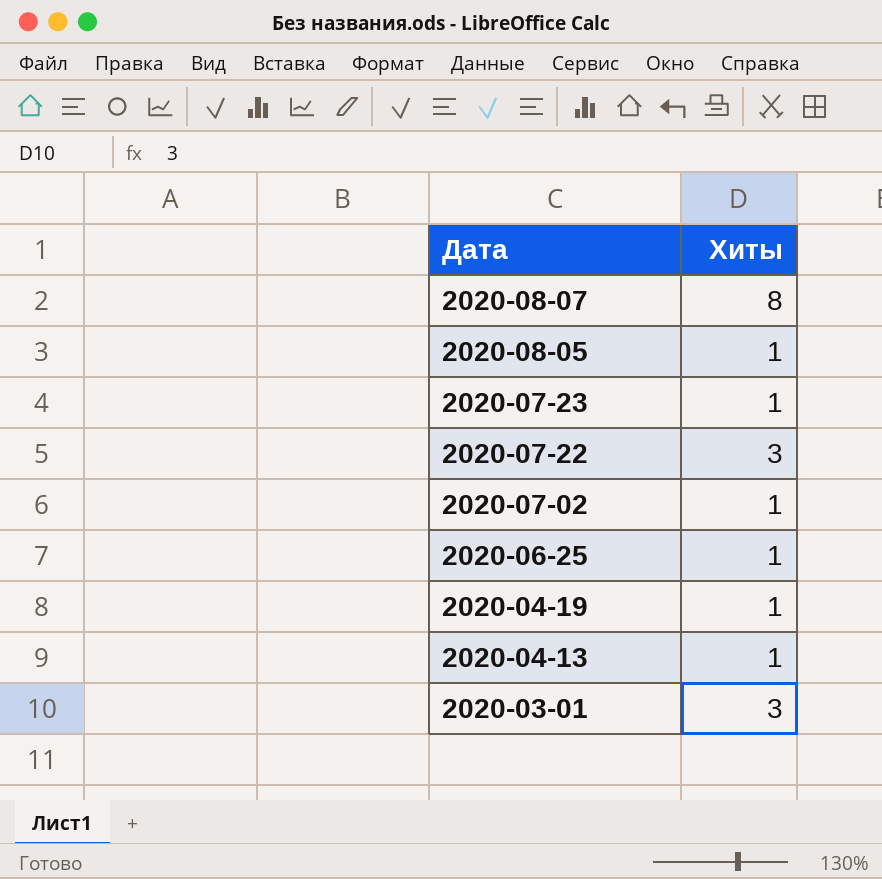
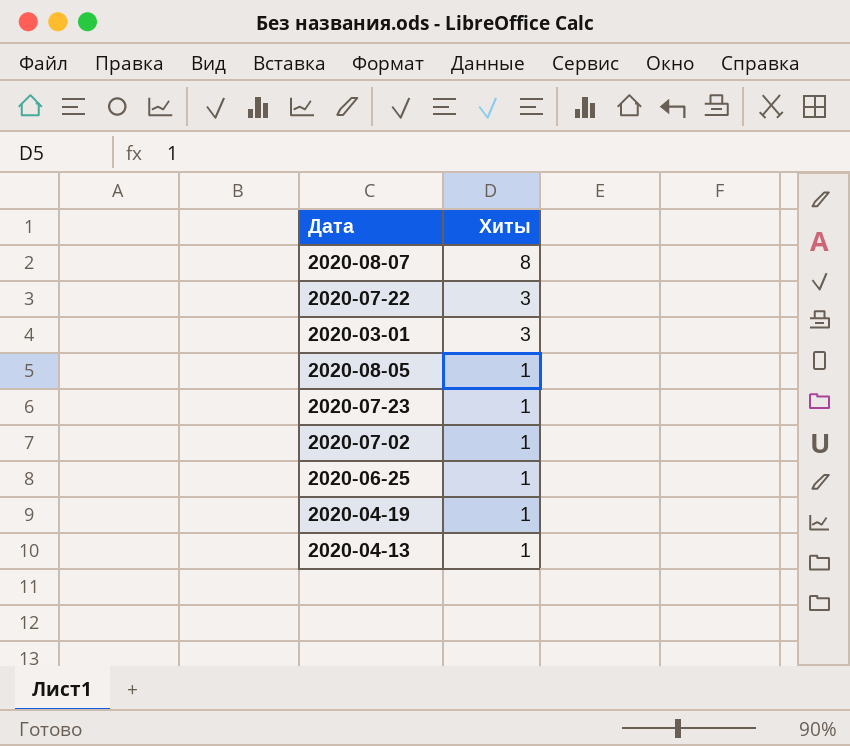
row order: Дата descending -> Хиты descending

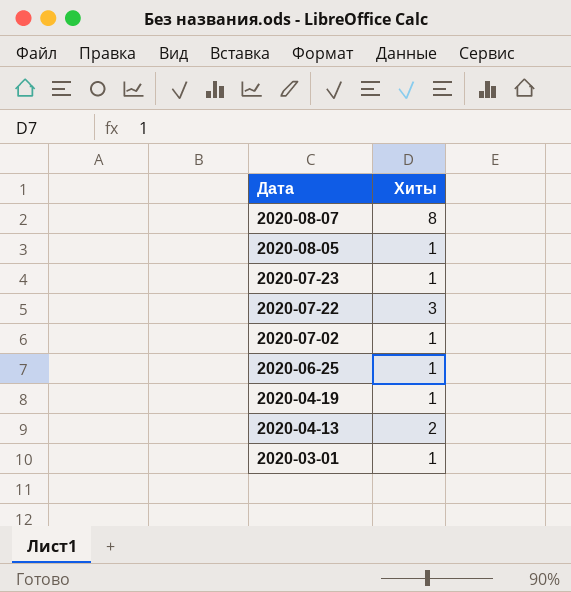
row order: Хиты descending -> Дата descending
2020-04-13 | Хиты: 1 -> 2
2020-03-01 | Хиты: 3 -> 1

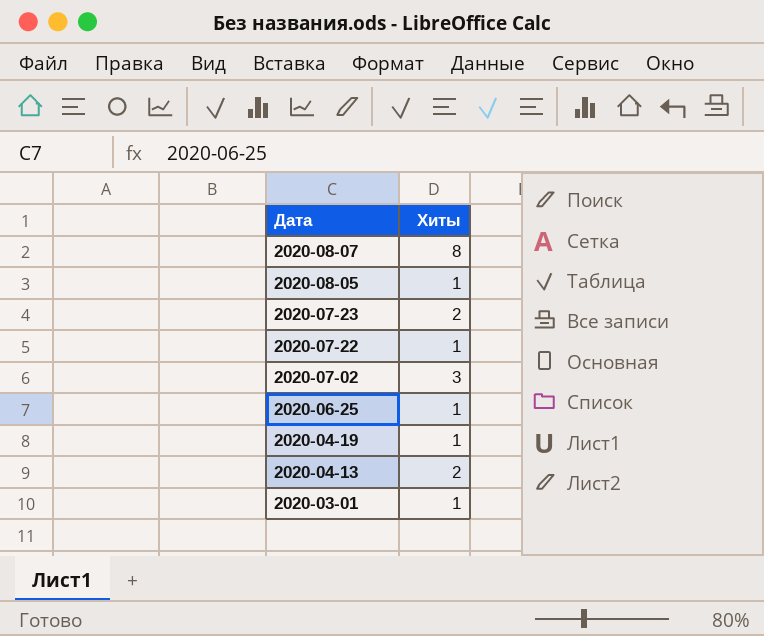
2020-07-23 | Хиты: 1 -> 2
2020-07-22 | Хиты: 3 -> 1
2020-07-02 | Хиты: 1 -> 3

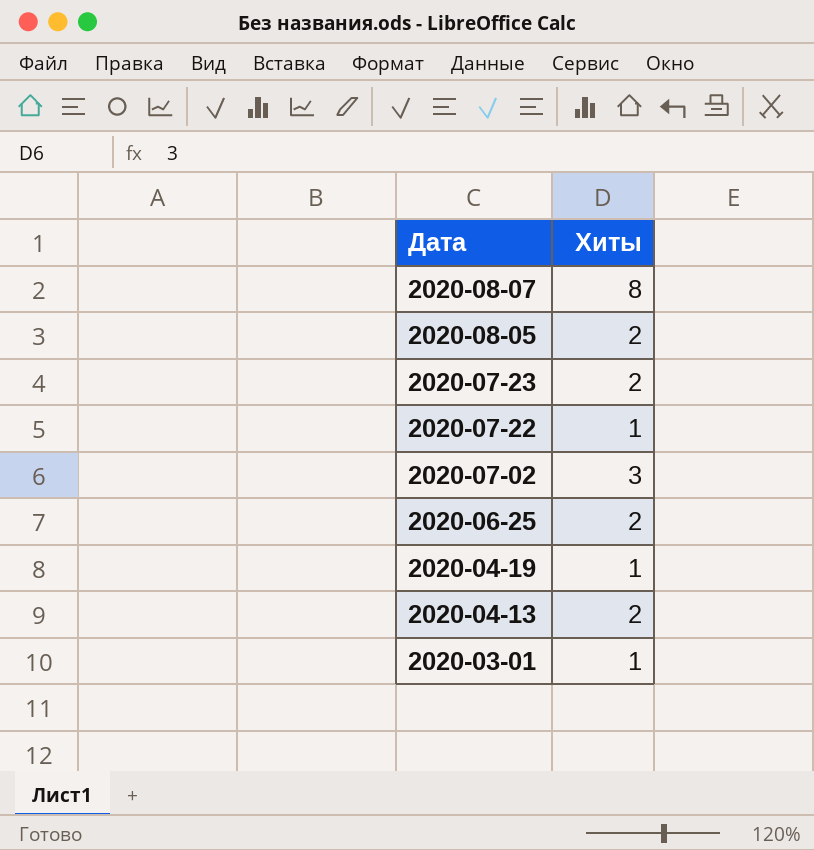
2020-08-05 | Хиты: 1 -> 2
2020-06-25 | Хиты: 1 -> 2

